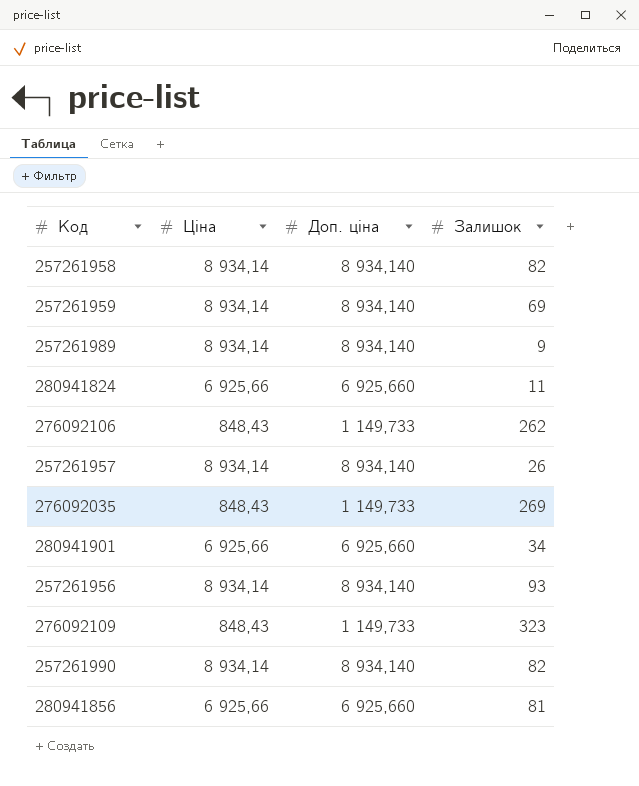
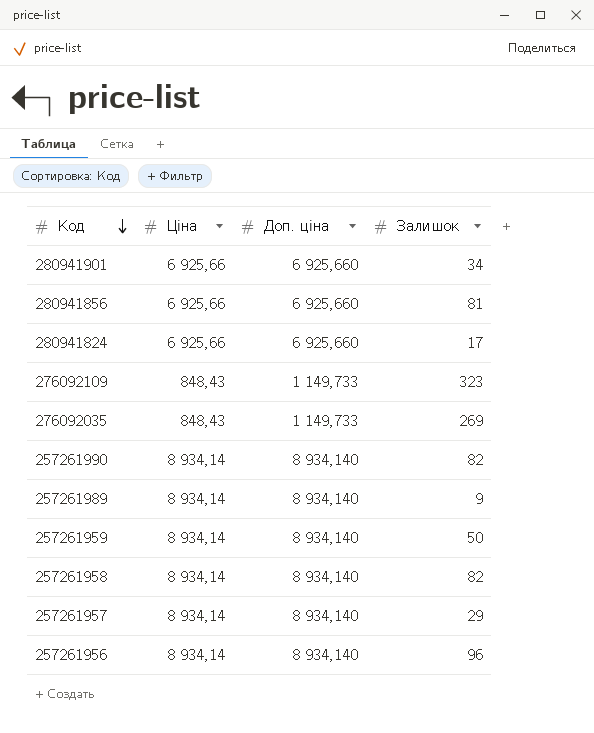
row order: none -> Код descending
row 276092106: 848,43 | 1 149,733 | 262 -> none
280941824 | Залишок: 11 -> 17
257261959 | Залишок: 69 -> 50
257261957 | Залишок: 26 -> 29
257261956 | Залишок: 93 -> 96

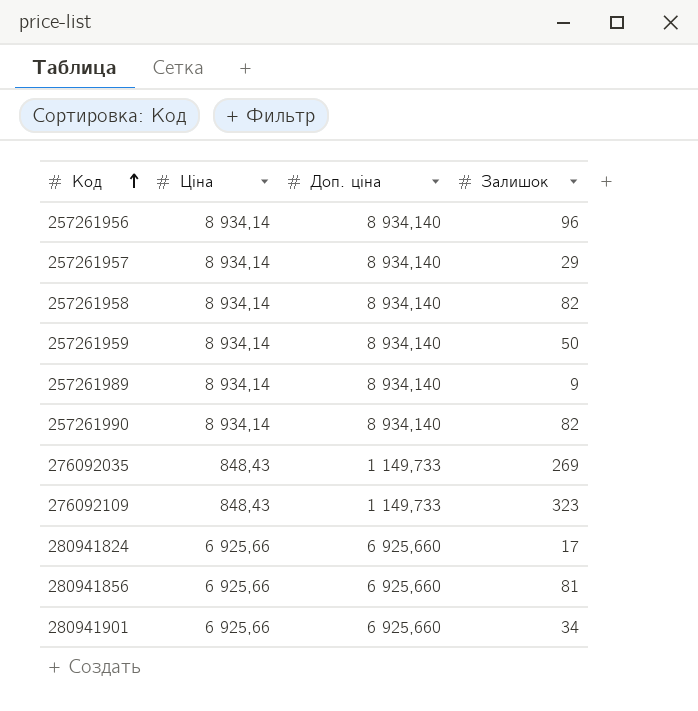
row order: Код descending -> Код ascending

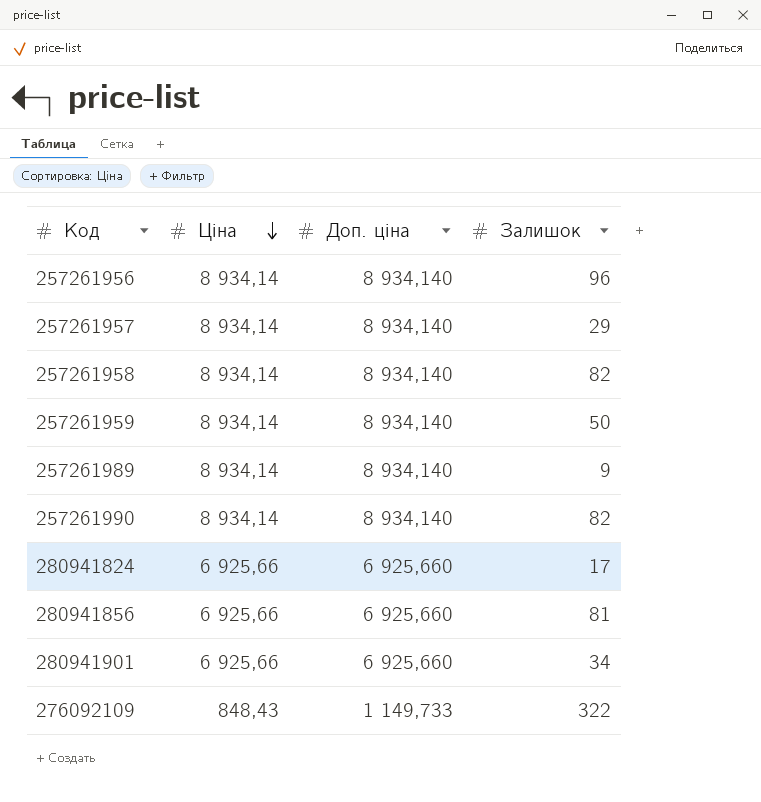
row order: Код ascending -> Ціна descending
row 276092035: 848,43 | 1 149,733 | 269 -> none
276092109 | Залишок: 323 -> 322

